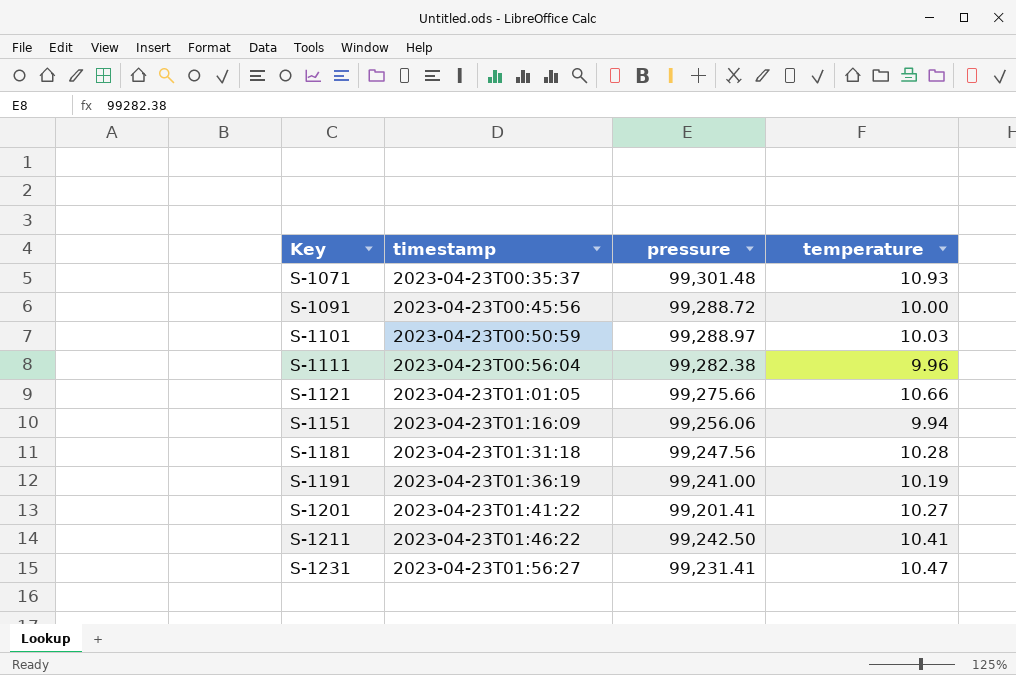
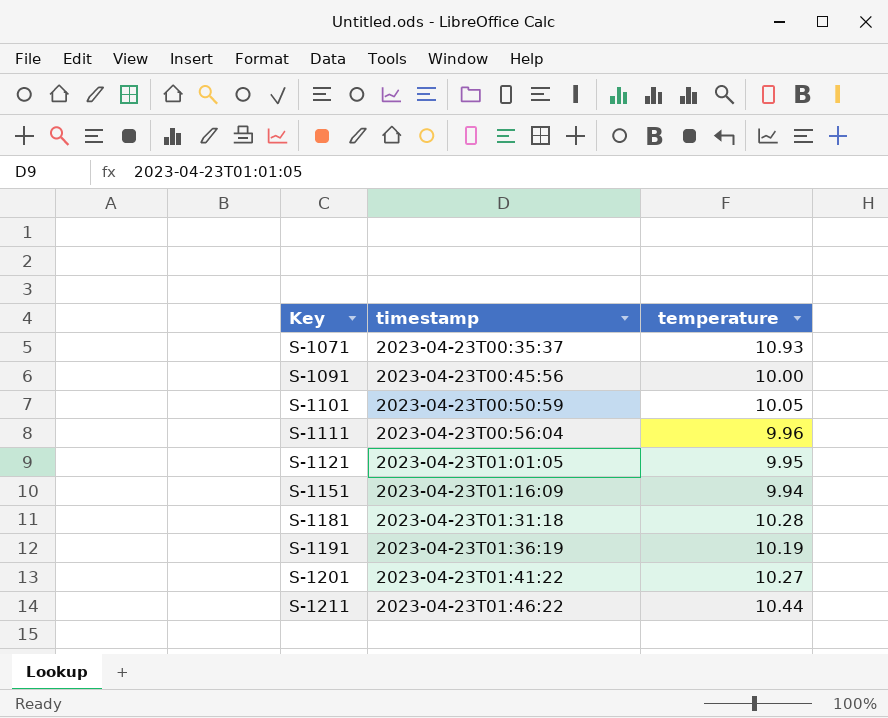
column pressure | position: 3 -> none
row S-1231: 2023-04-23T01:56:27 | 99,231.41 | 10.47 -> none
S-1101 | temperature: 10.03 -> 10.05
S-1121 | temperature: 10.66 -> 9.95
S-1211 | temperature: 10.41 -> 10.44

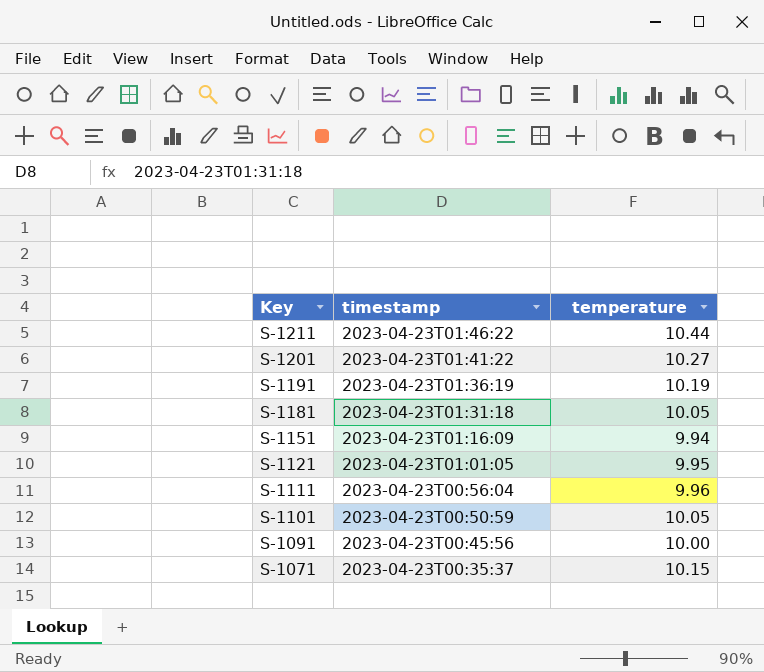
row order: Key ascending -> Key descending
S-1181 | temperature: 10.28 -> 10.05
S-1071 | temperature: 10.93 -> 10.15

